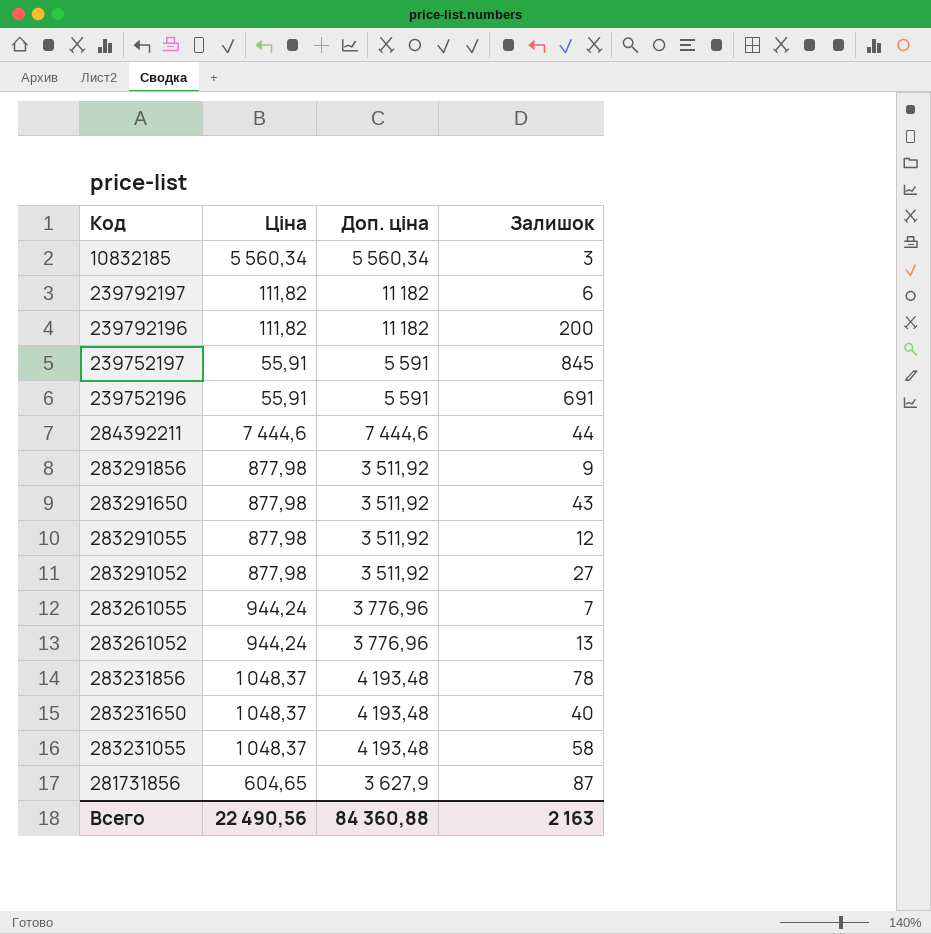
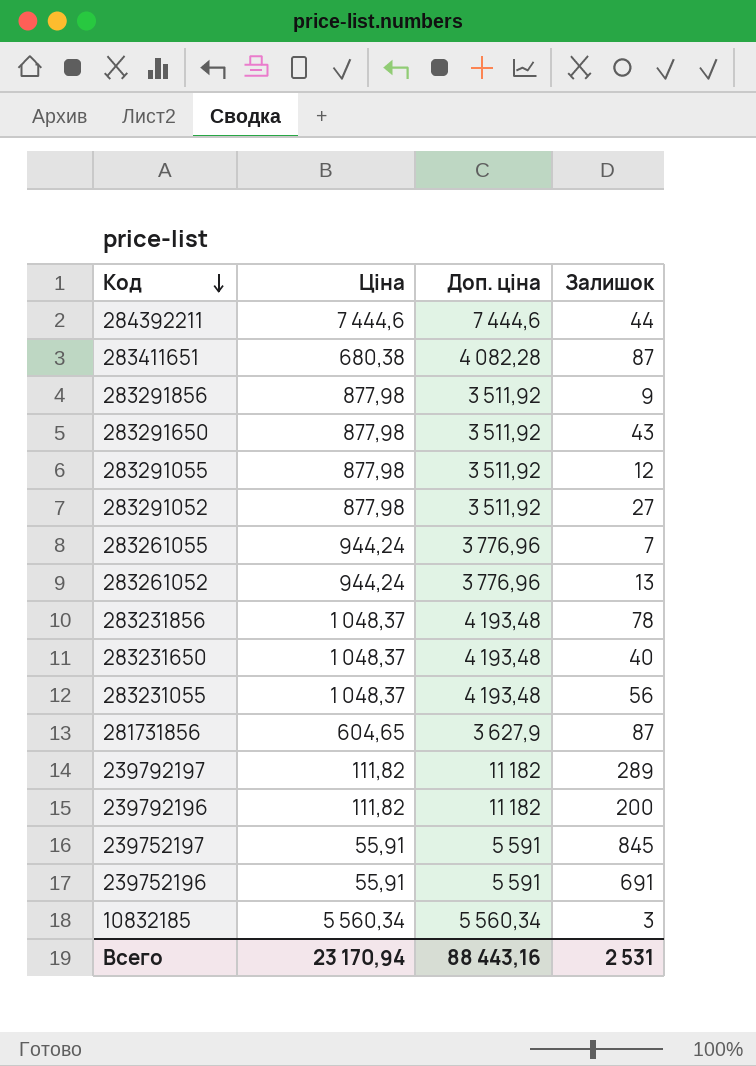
row order: none -> Код descending
row 283411651: none -> 680,38 | 4 082,28 | 87
283231055 | Залишок: 58 -> 56
239792197 | Залишок: 6 -> 289
Всего | Ціна: 22 490,56 -> 23 170,94
Всего | Доп. ціна: 84 360,88 -> 88 443,16
Всего | Залишок: 2 163 -> 2 531

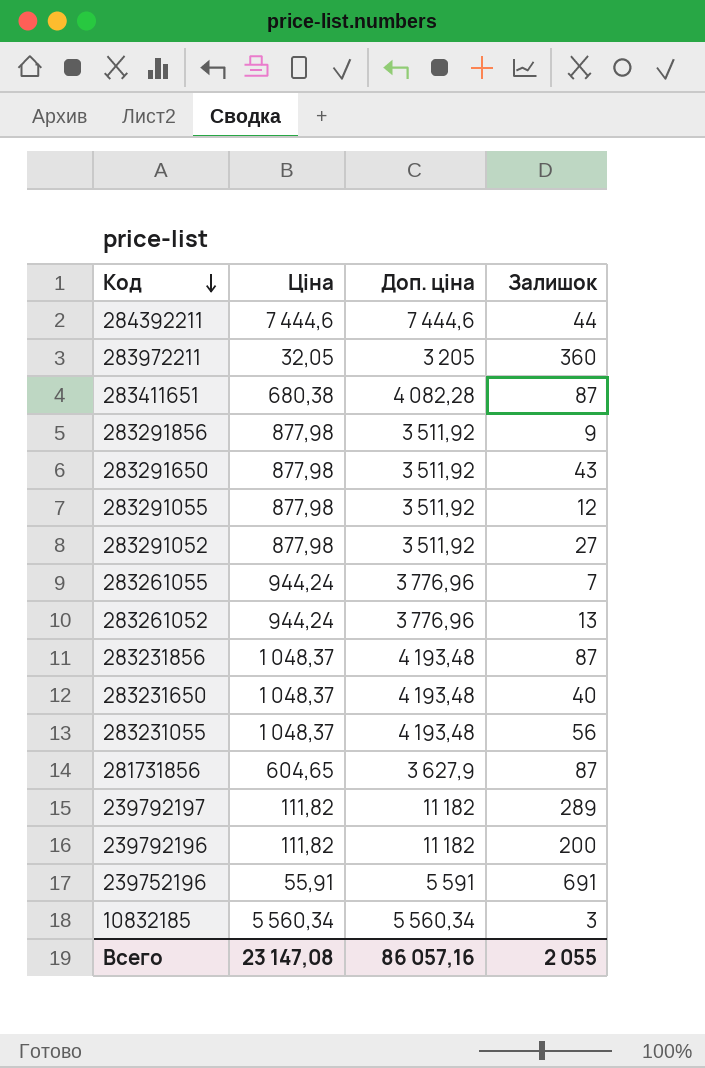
row 239752197: 55,91 | 5 591 | 845 -> none
row 283972211: none -> 32,05 | 3 205 | 360
283231856 | Залишок: 78 -> 87
Всего | Ціна: 23 170,94 -> 23 147,08
Всего | Доп. ціна: 88 443,16 -> 86 057,16
Всего | Залишок: 2 531 -> 2 055

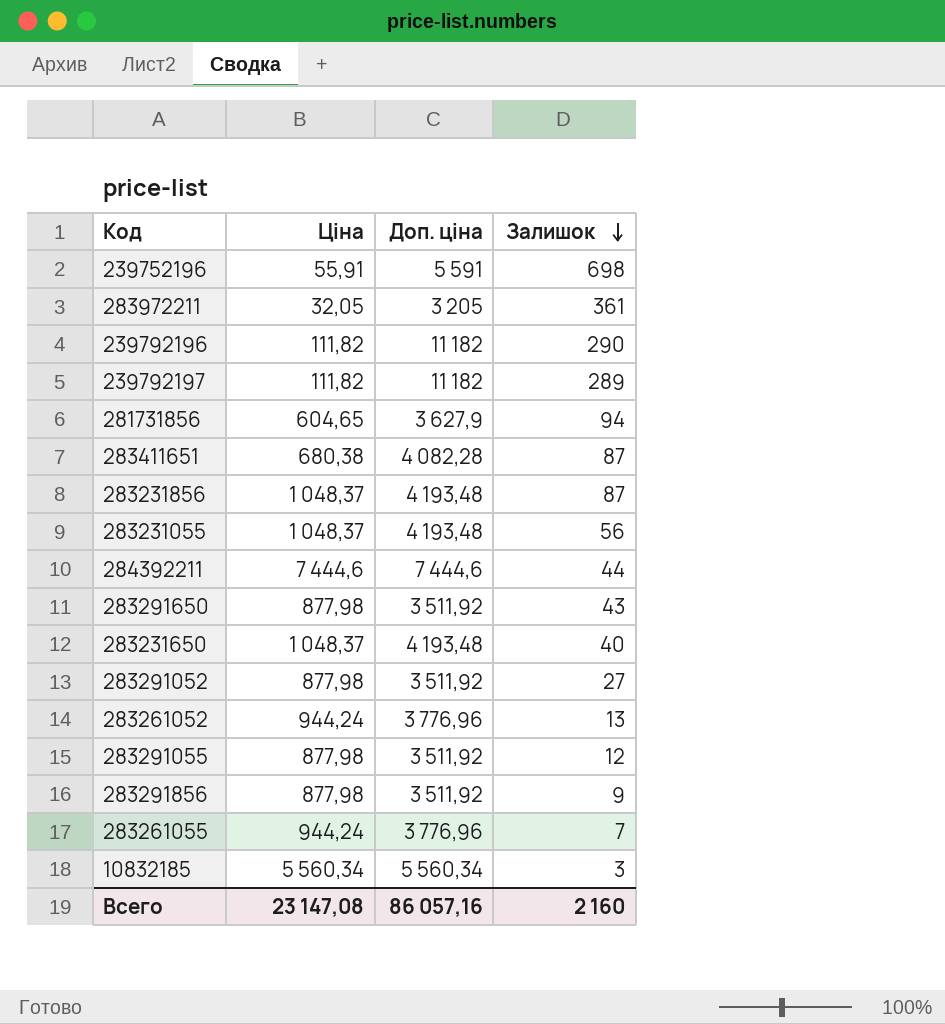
row order: Код descending -> Залишок descending
239752196 | Залишок: 691 -> 698
283972211 | Залишок: 360 -> 361
239792196 | Залишок: 200 -> 290
281731856 | Залишок: 87 -> 94
Всего | Залишок: 2 055 -> 2 160

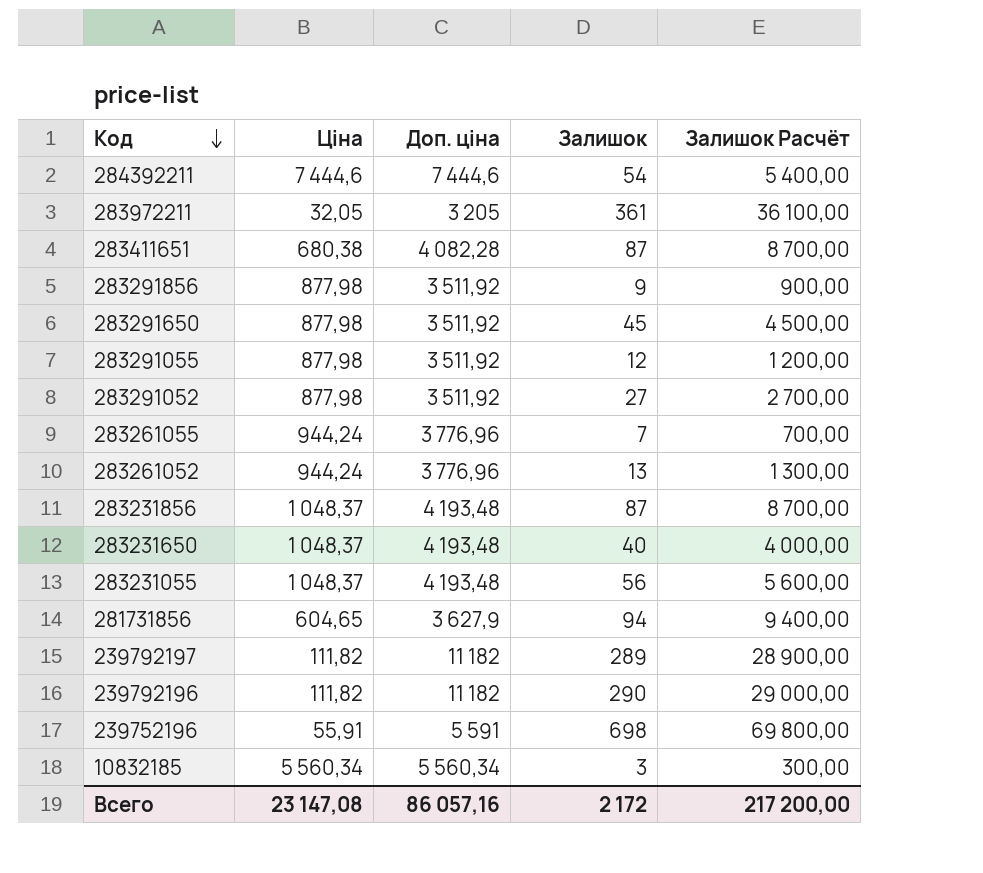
row order: Залишок descending -> Код descending
column Залишок Расчёт | formula: none -> [Залишок] * 100
284392211 | Залишок: 44 -> 54
283291650 | Залишок: 43 -> 45
Всего | Залишок: 2 160 -> 2 172

